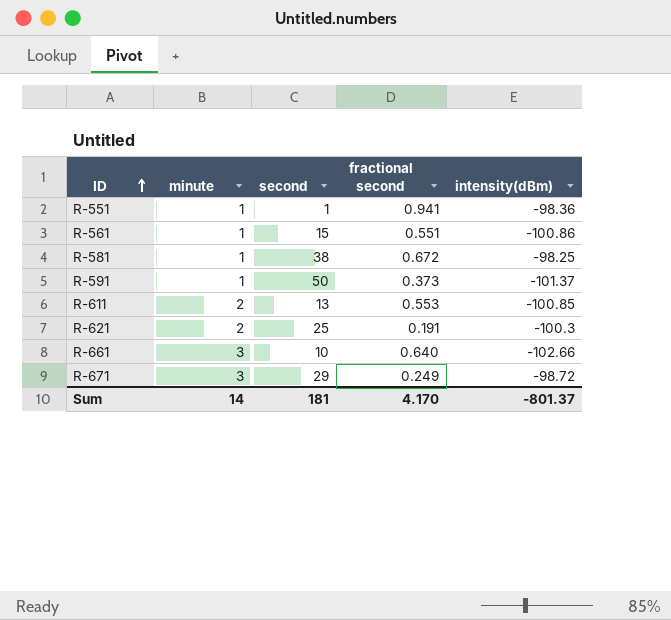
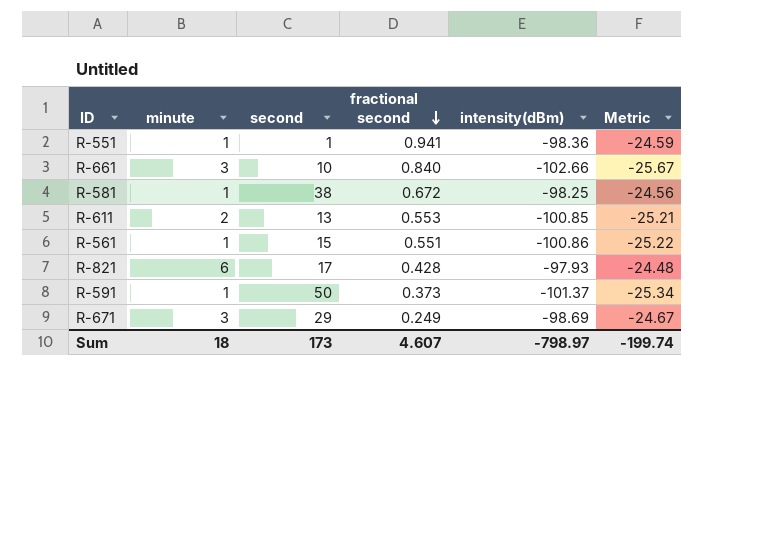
row order: ID ascending -> fractional second descending
column Metric | formula: none -> [intensity(dBm)] * 0.25
row R-621: 2 | 25 | 0.191 | -100.3 -> none
R-661 | fractional second: 0.640 -> 0.840
row R-821: none -> 6 | 17 | 0.428 | -97.93 | -24.48
R-671 | intensity(dBm): -98.72 -> -98.69
Sum | minute: 14 -> 18
Sum | second: 181 -> 173
Sum | fractional second: 4.170 -> 4.607
Sum | intensity(dBm): -801.37 -> -798.97

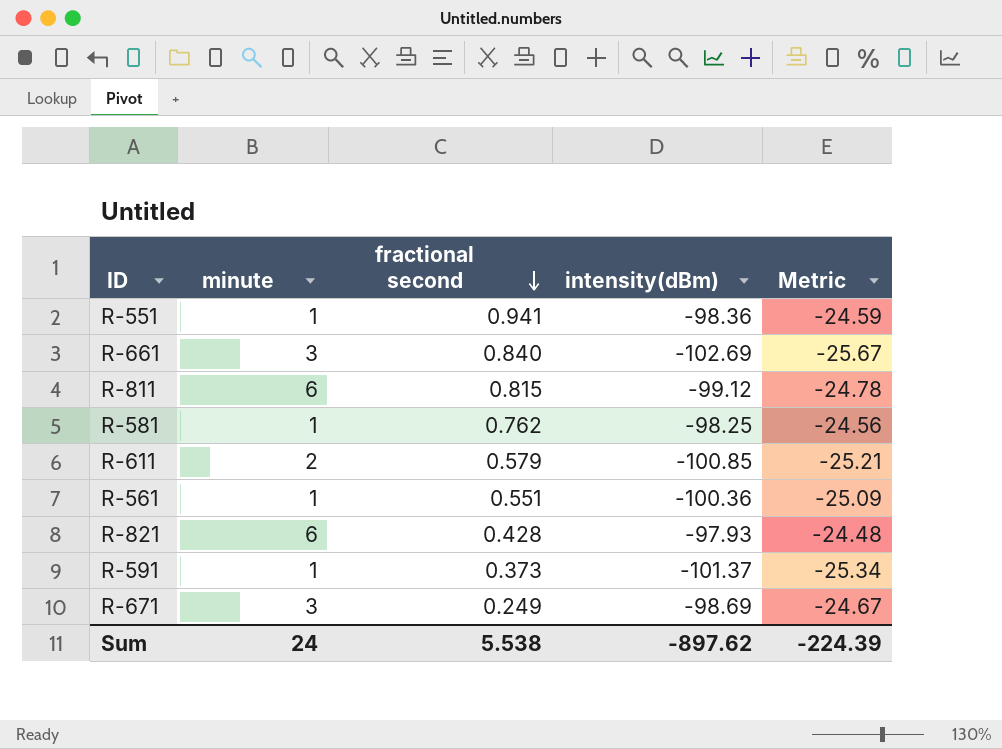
column second | position: 3 -> none
R-661 | intensity(dBm): -102.66 -> -102.69
row R-811: none -> 6 | 0.815 | -99.12 | -24.78
R-581 | fractional second: 0.672 -> 0.762
R-611 | fractional second: 0.553 -> 0.579
R-561 | intensity(dBm): -100.86 -> -100.36
R-561 | Metric: -25.22 -> -25.09
Sum | minute: 18 -> 24
Sum | fractional second: 4.607 -> 5.538
Sum | intensity(dBm): -798.97 -> -897.62
Sum | Metric: -199.74 -> -224.39

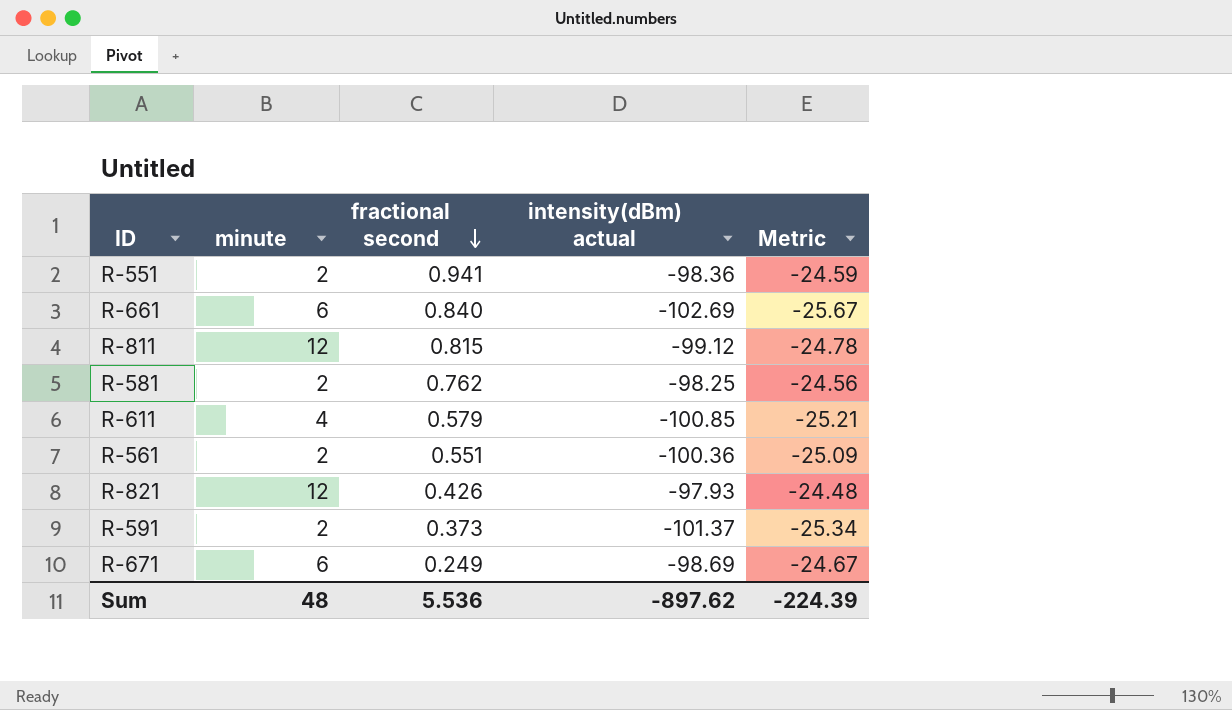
column name: intensity(dBm) -> intensity(dBm) actual
R-551 | minute: 1 -> 2
R-661 | minute: 3 -> 6
R-811 | minute: 6 -> 12
R-581 | minute: 1 -> 2
R-611 | minute: 2 -> 4
R-561 | minute: 1 -> 2
R-821 | minute: 6 -> 12
R-821 | fractional second: 0.428 -> 0.426
R-591 | minute: 1 -> 2
R-671 | minute: 3 -> 6
Sum | minute: 24 -> 48
Sum | fractional second: 5.538 -> 5.536

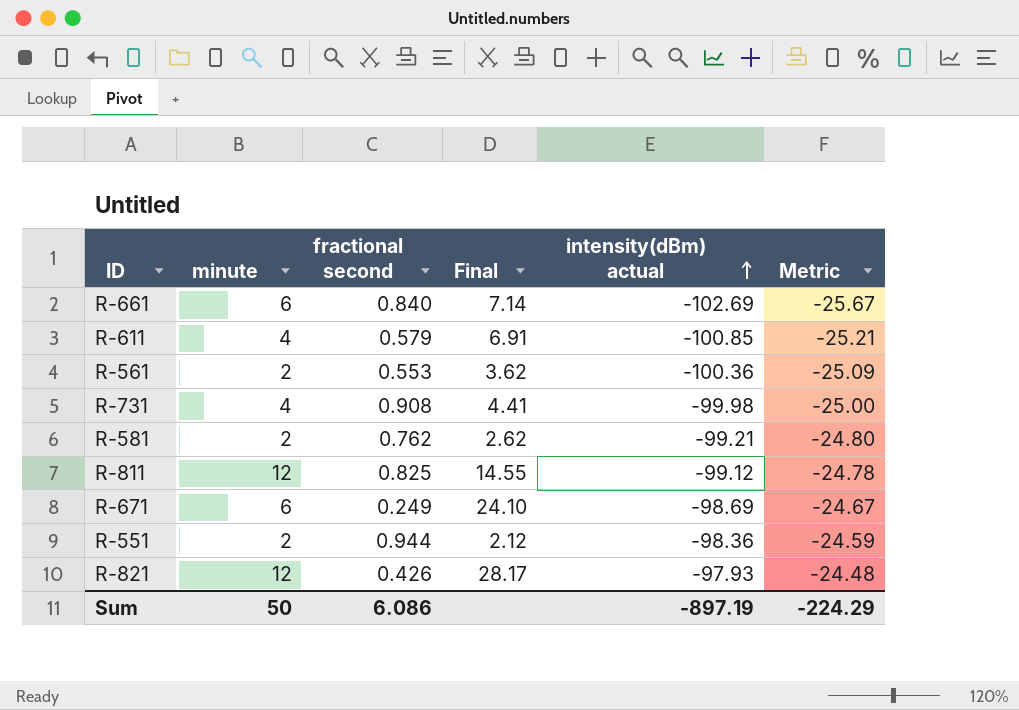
row order: fractional second descending -> intensity(dBm) actual ascending
column Final | formula: none -> [minute] / [fractional second]
row R-591: 2 | 0.373 | -101.37 | -25.34 -> none
R-561 | fractional second: 0.551 -> 0.553
row R-731: none -> 4 | 0.908 | 4.41 | -99.98 | -25.00
R-581 | intensity(dBm) actual: -98.25 -> -99.21
R-581 | Metric: -24.56 -> -24.80
R-811 | fractional second: 0.815 -> 0.825
R-551 | fractional second: 0.941 -> 0.944
Sum | minute: 48 -> 50
Sum | fractional second: 5.536 -> 6.086
Sum | intensity(dBm) actual: -897.62 -> -897.19
Sum | Metric: -224.39 -> -224.29

